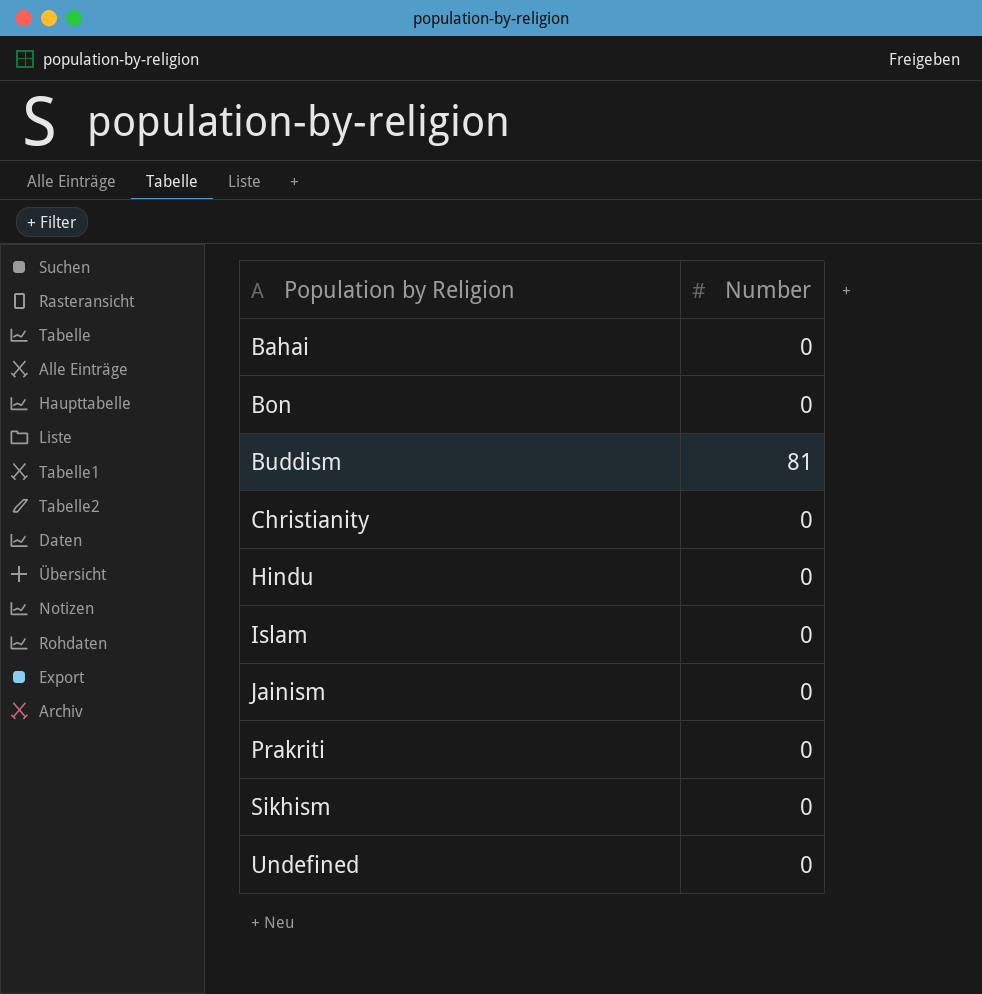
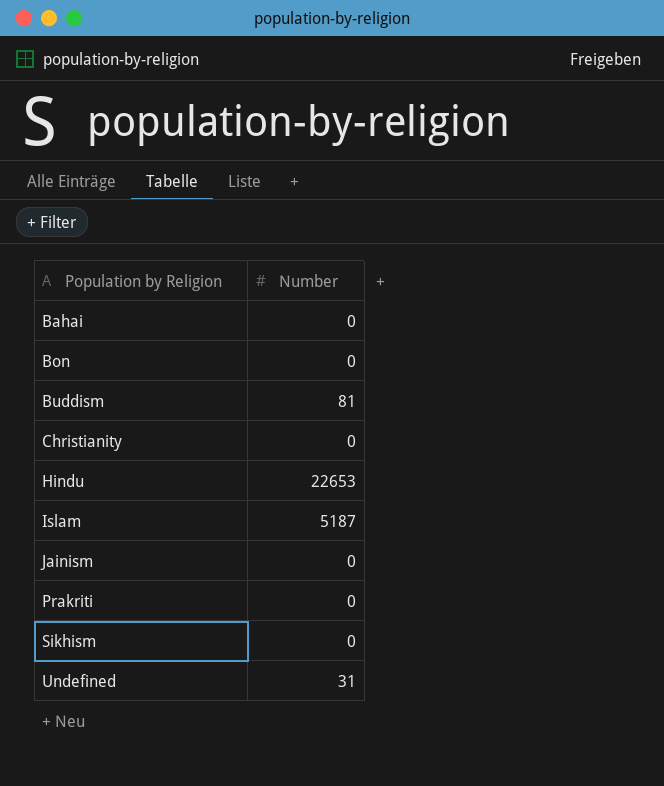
Hindu | Number: 0 -> 22653
Islam | Number: 0 -> 5187
Undefined | Number: 0 -> 31

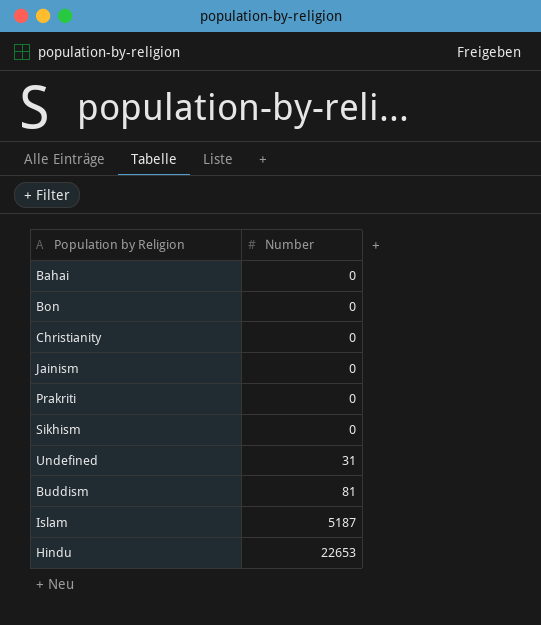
row order: Population by Religion ascending -> Number ascending

